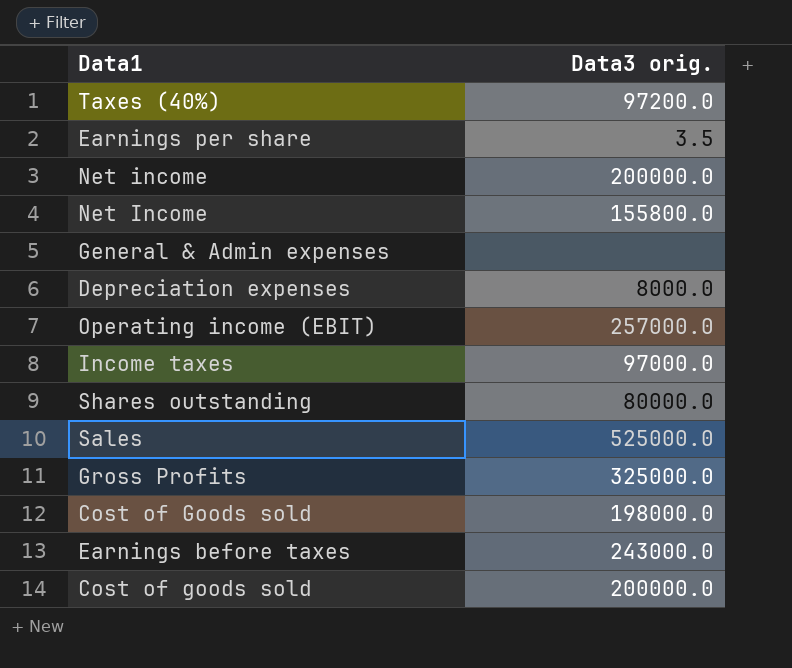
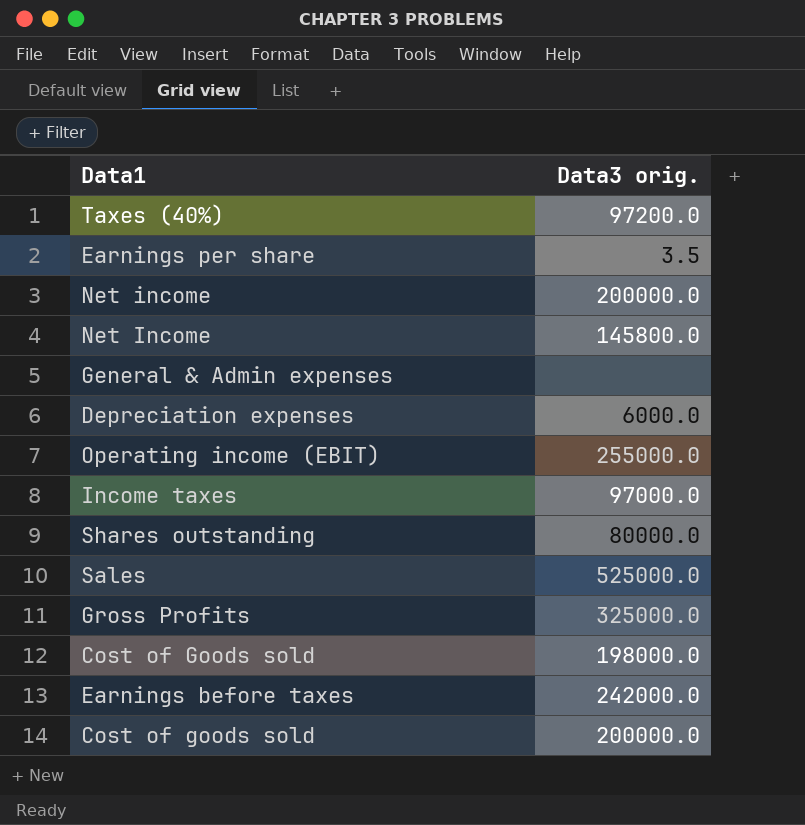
Net Income | Data3 orig.: 155800.0 -> 145800.0
Depreciation expenses | Data3 orig.: 8000.0 -> 6000.0
Operating income (EBIT) | Data3 orig.: 257000.0 -> 255000.0
Earnings before taxes | Data3 orig.: 243000.0 -> 242000.0

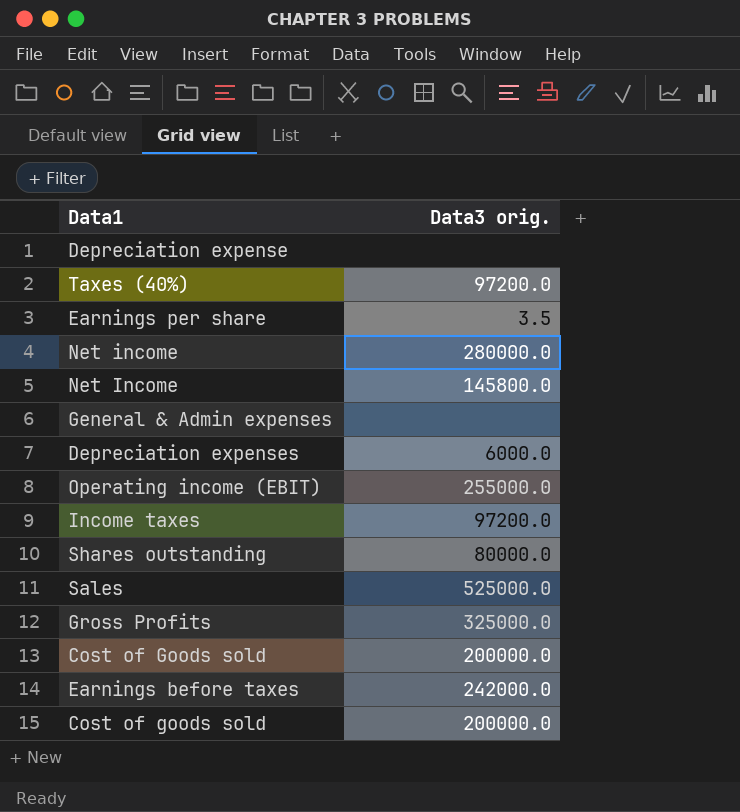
row Depreciation expense: none -> none
Net income | Data3 orig.: 200000.0 -> 280000.0
Income taxes | Data3 orig.: 97000.0 -> 97200.0
Cost of Goods sold | Data3 orig.: 198000.0 -> 200000.0

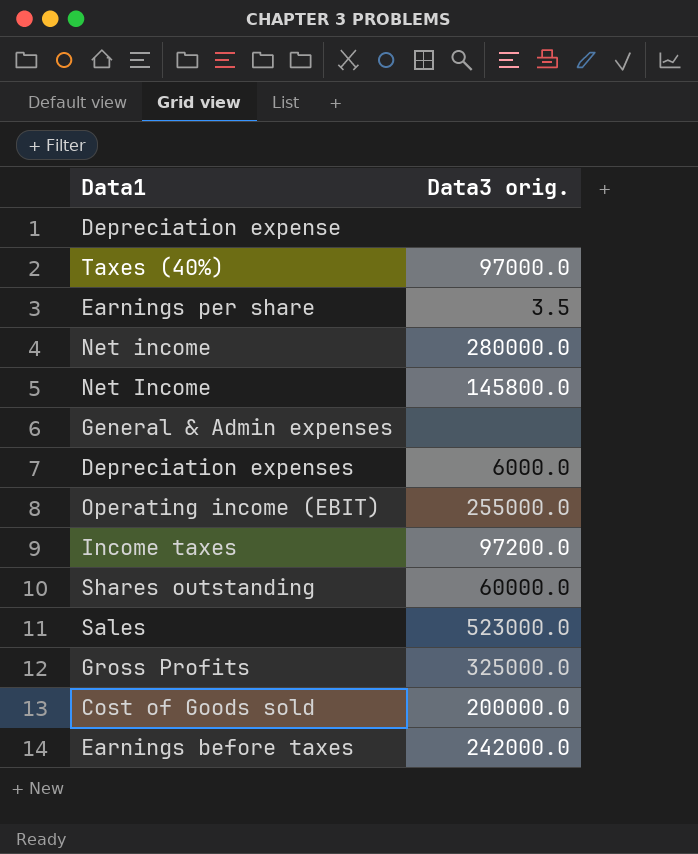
row Cost of goods sold: 200000.0 -> none
Taxes (40%) | Data3 orig.: 97200.0 -> 97000.0
Shares outstanding | Data3 orig.: 80000.0 -> 60000.0
Sales | Data3 orig.: 525000.0 -> 523000.0

